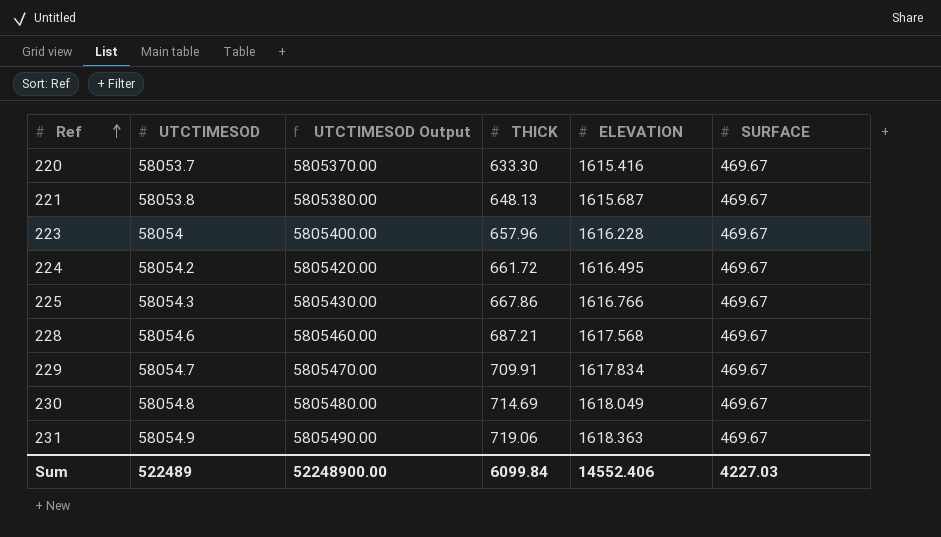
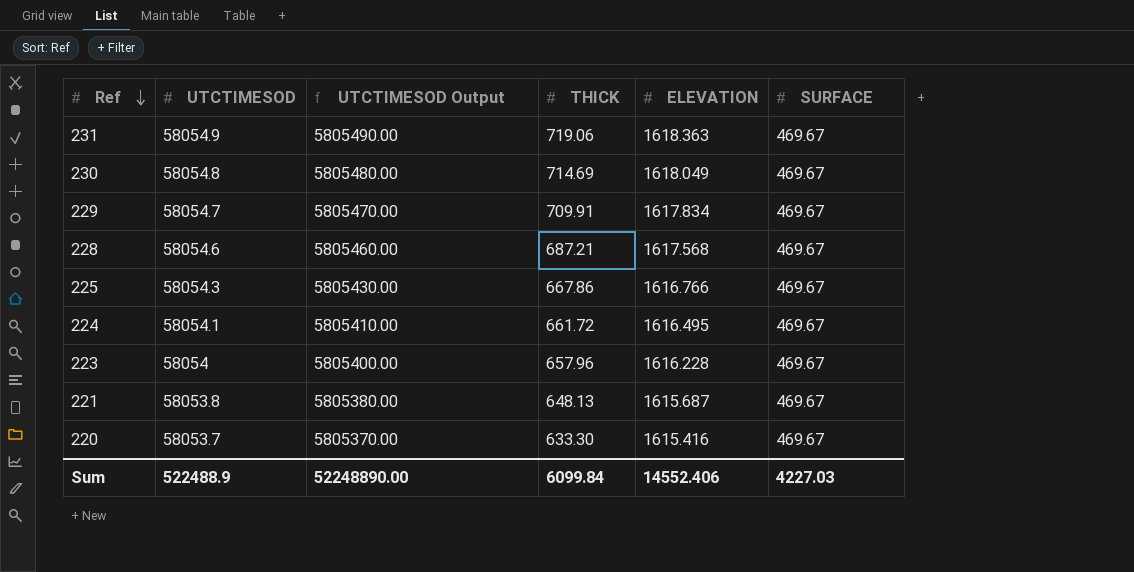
row order: Ref ascending -> Ref descending
224 | UTCTIMESOD: 58054.2 -> 58054.1
224 | UTCTIMESOD Output: 5805420.00 -> 5805410.00
Sum | UTCTIMESOD: 522489 -> 522488.9
Sum | UTCTIMESOD Output: 52248900.00 -> 52248890.00

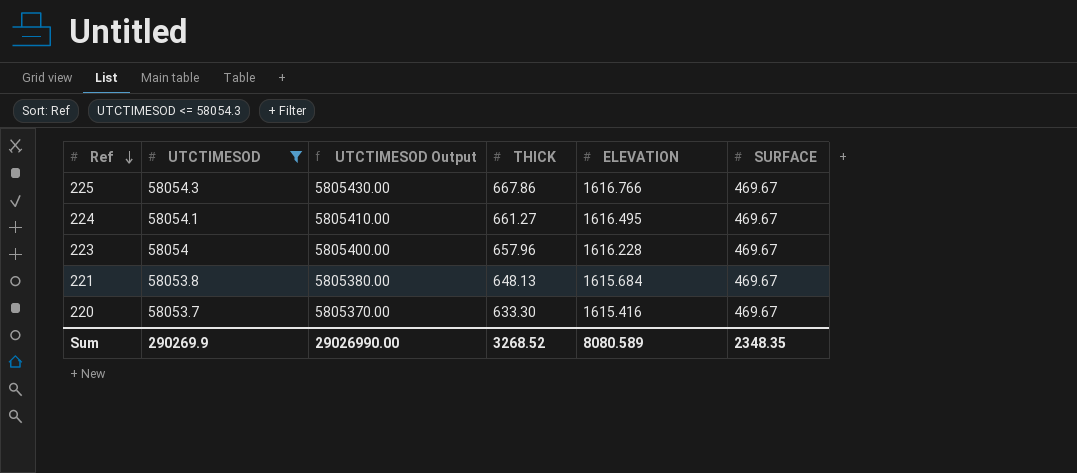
filter: none -> UTCTIMESOD <= 58054.3
224 | THICK: 661.72 -> 661.27
221 | ELEVATION: 1615.687 -> 1615.684
Sum | UTCTIMESOD: 522488.9 -> 290269.9
Sum | UTCTIMESOD Output: 52248890.00 -> 29026990.00
Sum | THICK: 6099.84 -> 3268.52
Sum | ELEVATION: 14552.406 -> 8080.589
Sum | SURFACE: 4227.03 -> 2348.35

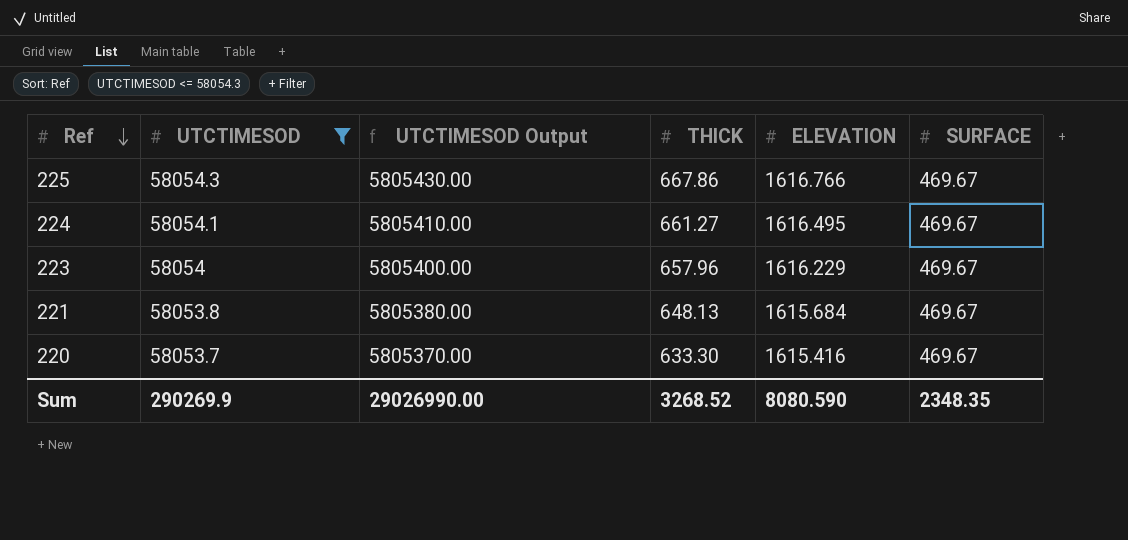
223 | ELEVATION: 1616.228 -> 1616.229
Sum | ELEVATION: 8080.589 -> 8080.590

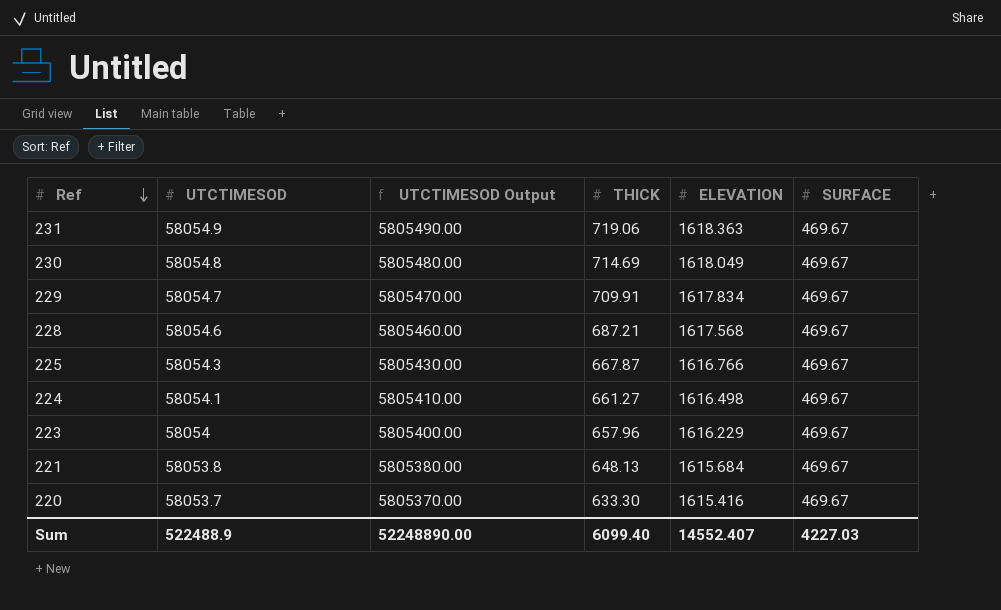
filter: UTCTIMESOD <= 58054.3 -> none
225 | THICK: 667.86 -> 667.87
224 | ELEVATION: 1616.495 -> 1616.498
Sum | UTCTIMESOD: 290269.9 -> 522488.9
Sum | UTCTIMESOD Output: 29026990.00 -> 52248890.00
Sum | THICK: 3268.52 -> 6099.40
Sum | ELEVATION: 8080.590 -> 14552.407
Sum | SURFACE: 2348.35 -> 4227.03

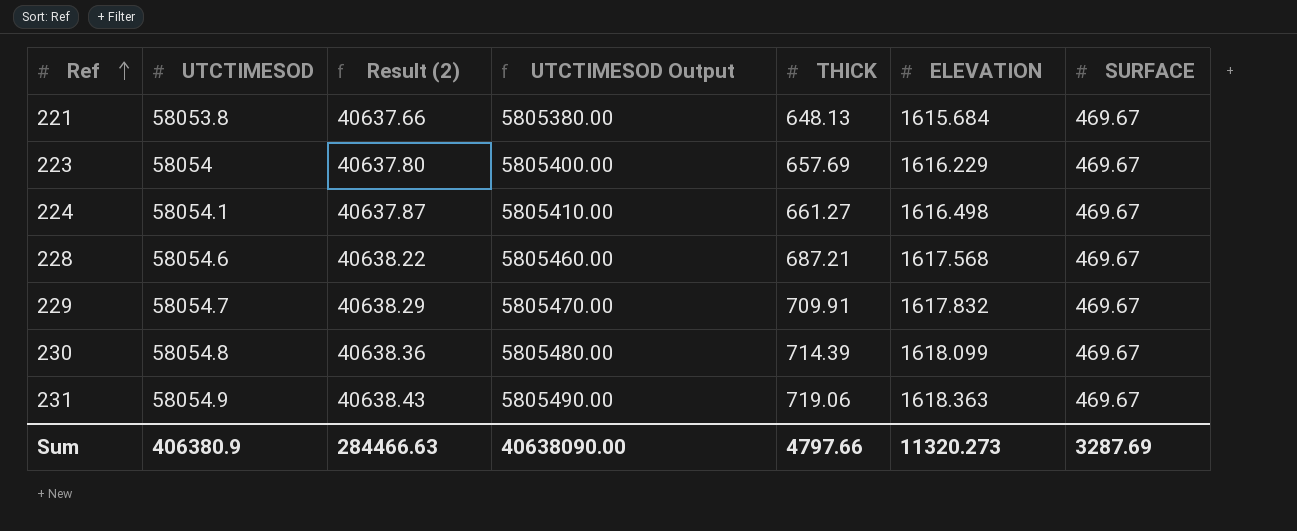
row order: Ref descending -> Ref ascending
column Result (2) | formula: none -> [UTCTIMESOD] * 0.7
row 225: 58054.3 | 5805430.00 | 667.87 | 1616.766 | 469.67 -> none
row 220: 58053.7 | 5805370.00 | 633.30 | 1615.416 | 469.67 -> none
223 | THICK: 657.96 -> 657.69
229 | ELEVATION: 1617.834 -> 1617.832
230 | THICK: 714.69 -> 714.39
230 | ELEVATION: 1618.049 -> 1618.099
Sum | UTCTIMESOD: 522488.9 -> 406380.9
Sum | UTCTIMESOD Output: 52248890.00 -> 40638090.00
Sum | THICK: 6099.40 -> 4797.66
Sum | ELEVATION: 14552.407 -> 11320.273
Sum | SURFACE: 4227.03 -> 3287.69

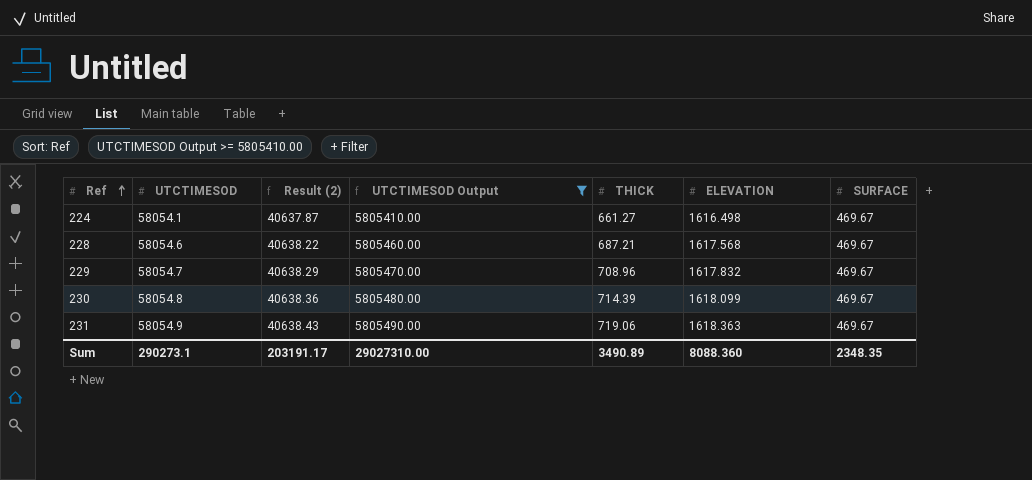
filter: none -> UTCTIMESOD Output >= 5805410.00
229 | THICK: 709.91 -> 708.96
Sum | UTCTIMESOD: 406380.9 -> 290273.1
Sum | Result (2): 284466.63 -> 203191.17
Sum | UTCTIMESOD Output: 40638090.00 -> 29027310.00
Sum | THICK: 4797.66 -> 3490.89
Sum | ELEVATION: 11320.273 -> 8088.360
Sum | SURFACE: 3287.69 -> 2348.35

